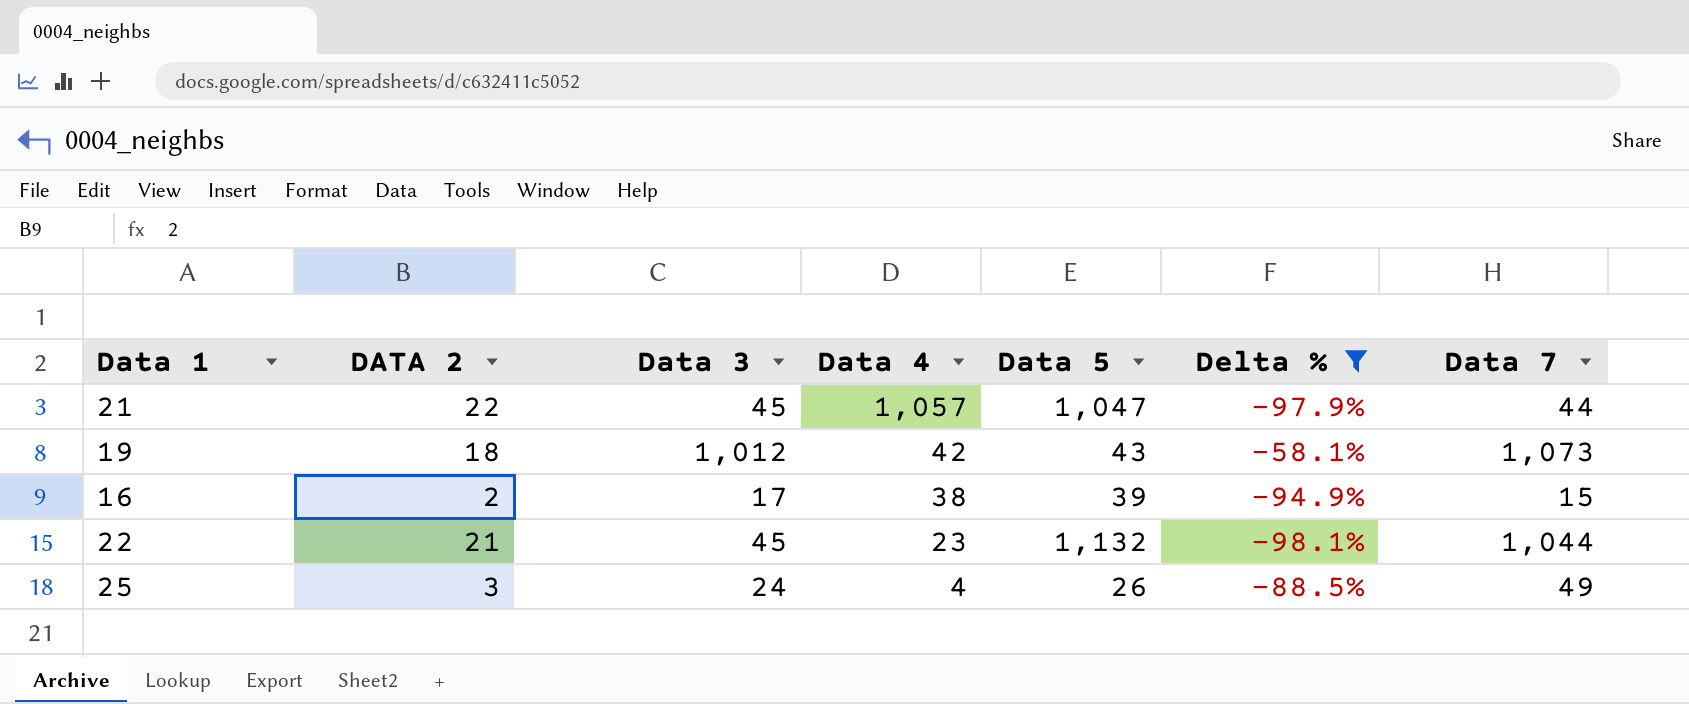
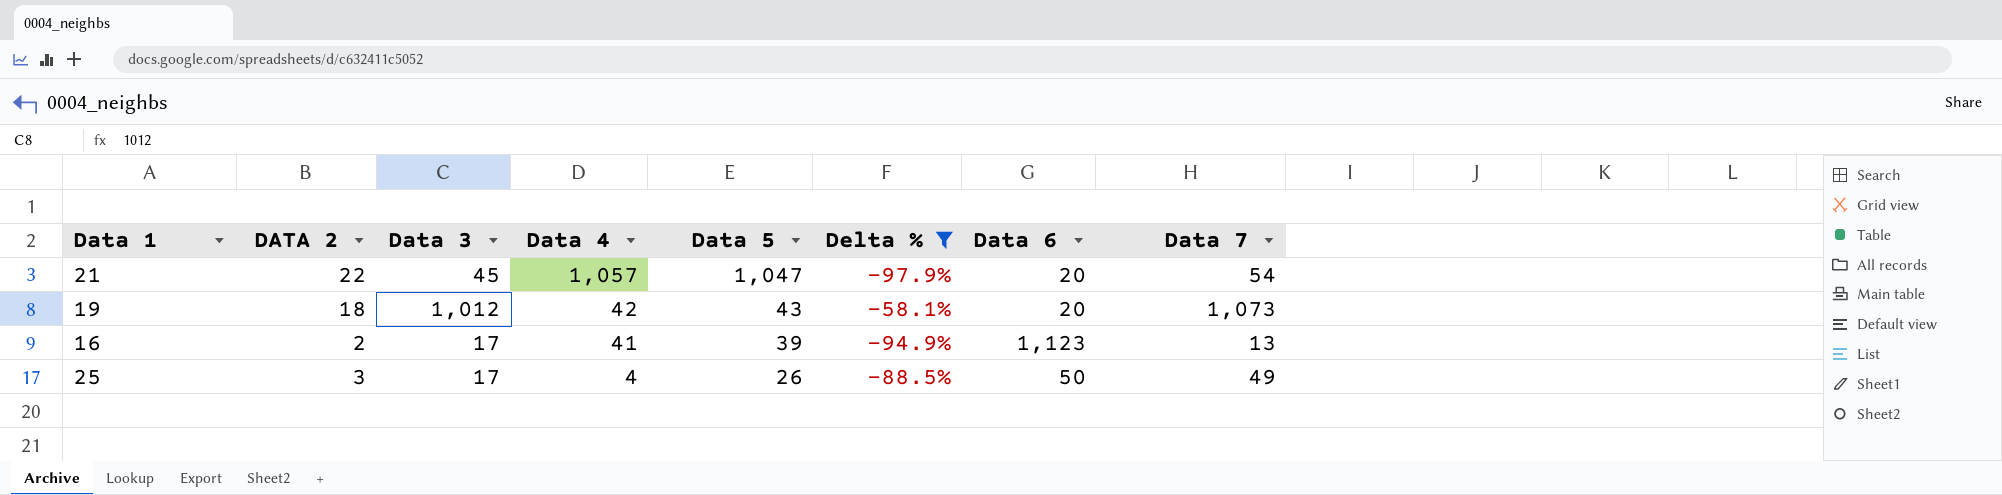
column Data 6 | position: none -> 7
row 22: 21 | 45 | 23 | 1,132 | -98.1% | 1,044 -> none
21 | Data 7: 44 -> 54
16 | Data 4: 38 -> 41
16 | Data 7: 15 -> 13
25 | Data 3: 24 -> 17

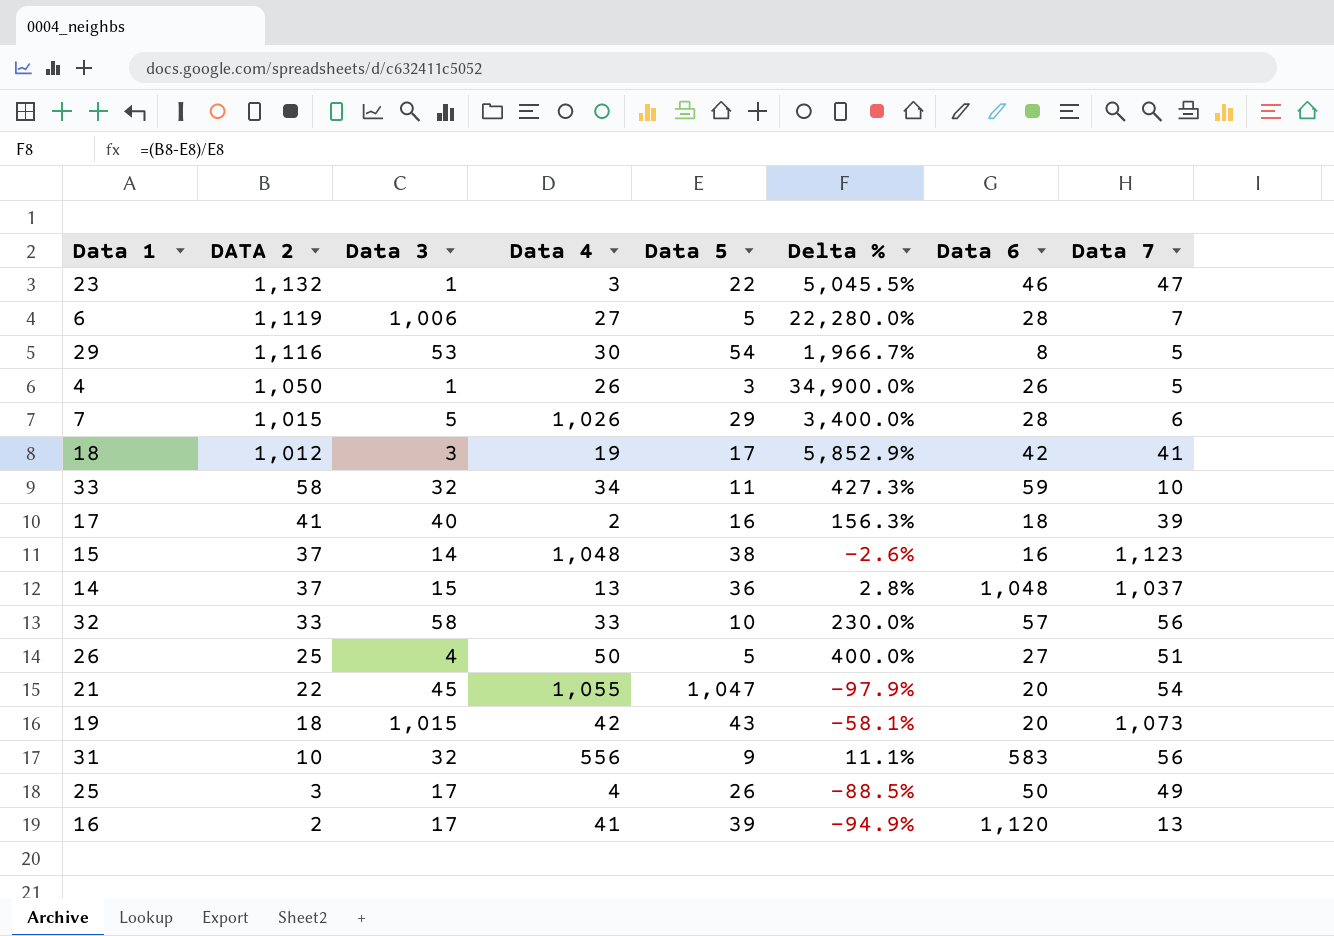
filter: Delta % <= -58.1% -> none
row order: Data 4 descending -> DATA 2 descending
21 | Data 4: 1,057 -> 1,055
19 | Data 3: 1,012 -> 1,015
16 | Data 6: 1,123 -> 1,120

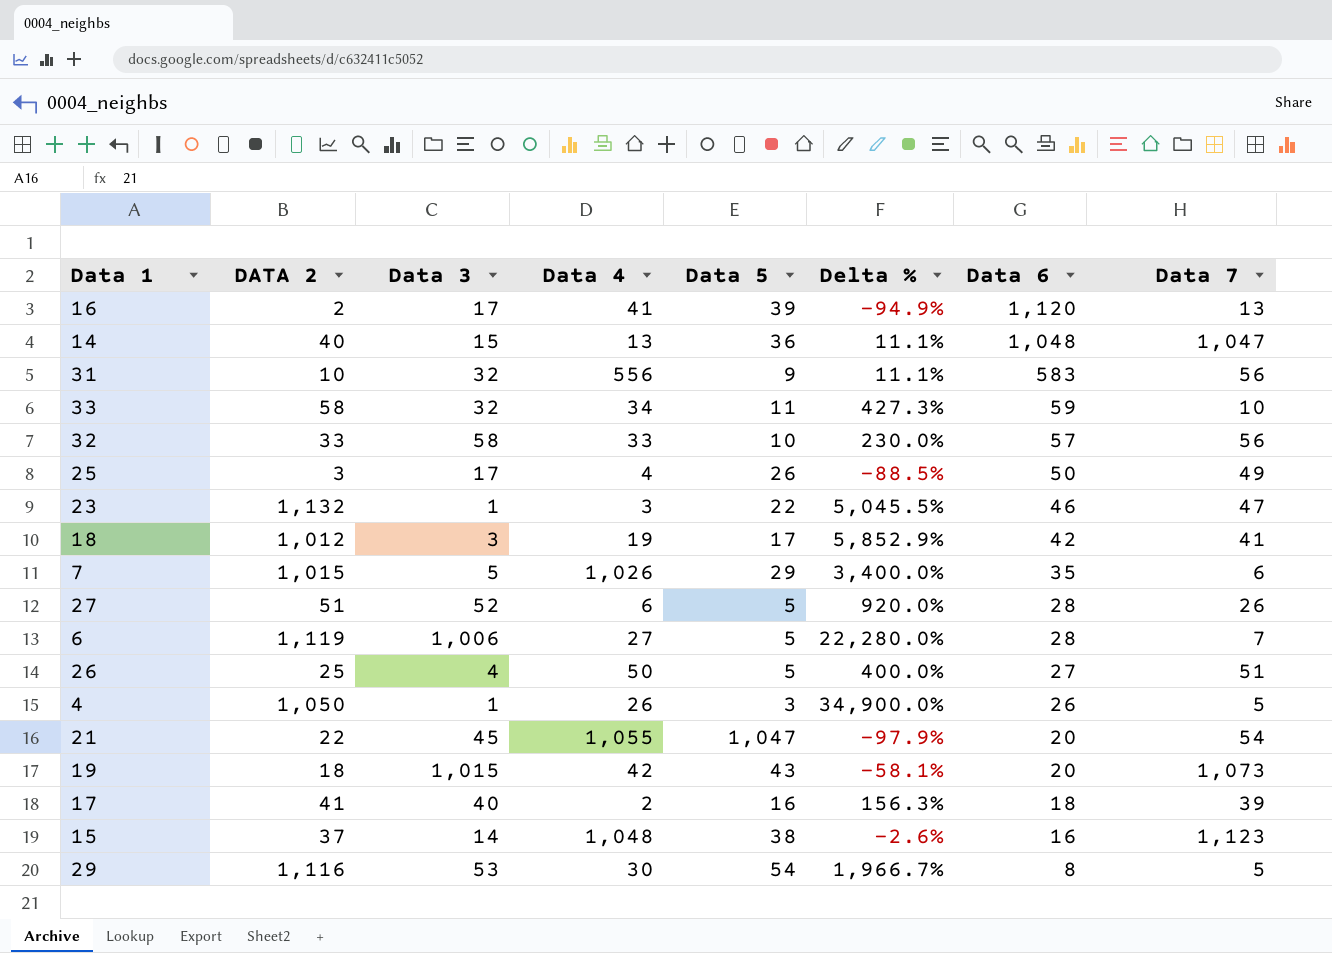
row order: DATA 2 descending -> Data 6 descending
14 | DATA 2: 37 -> 40
14 | Delta %: 2.8% -> 11.1%
14 | Data 7: 1,037 -> 1,047
7 | Data 6: 28 -> 35
row 27: none -> 51 | 52 | 6 | 5 | 920.0% | 28 | 26

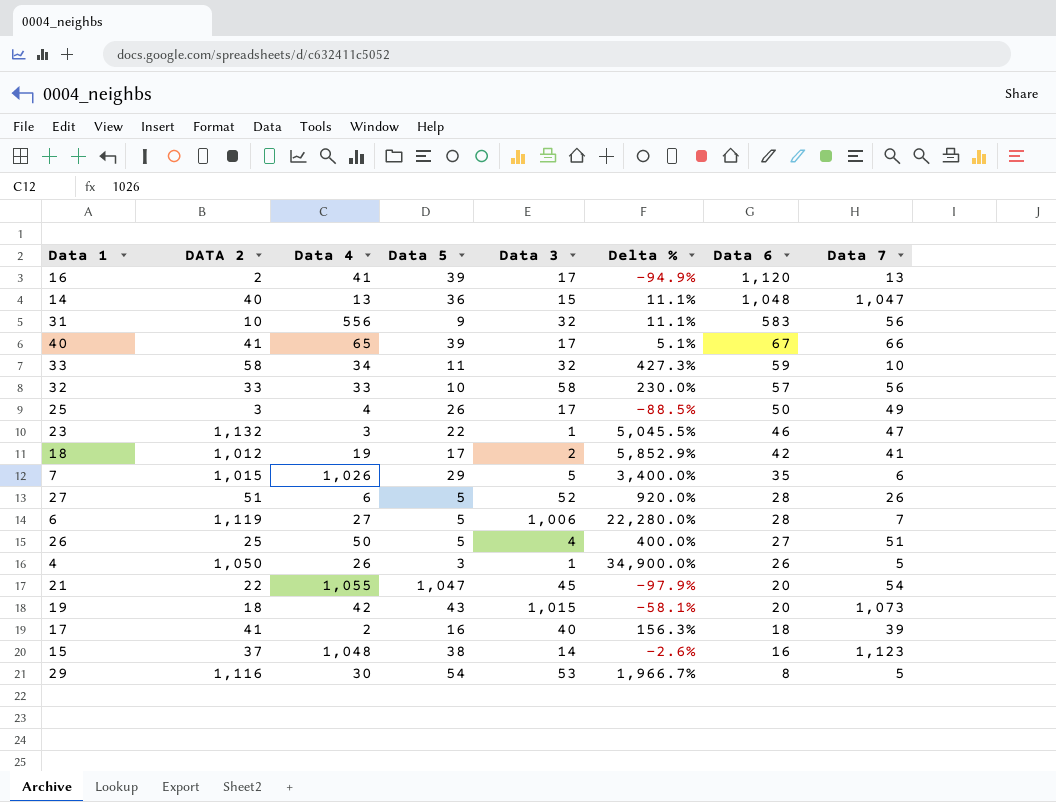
column Data 3 | position: 3 -> 5
row 40: none -> 41 | 65 | 39 | 17 | 5.1% | 67 | 66
18 | Data 3: 3 -> 2

